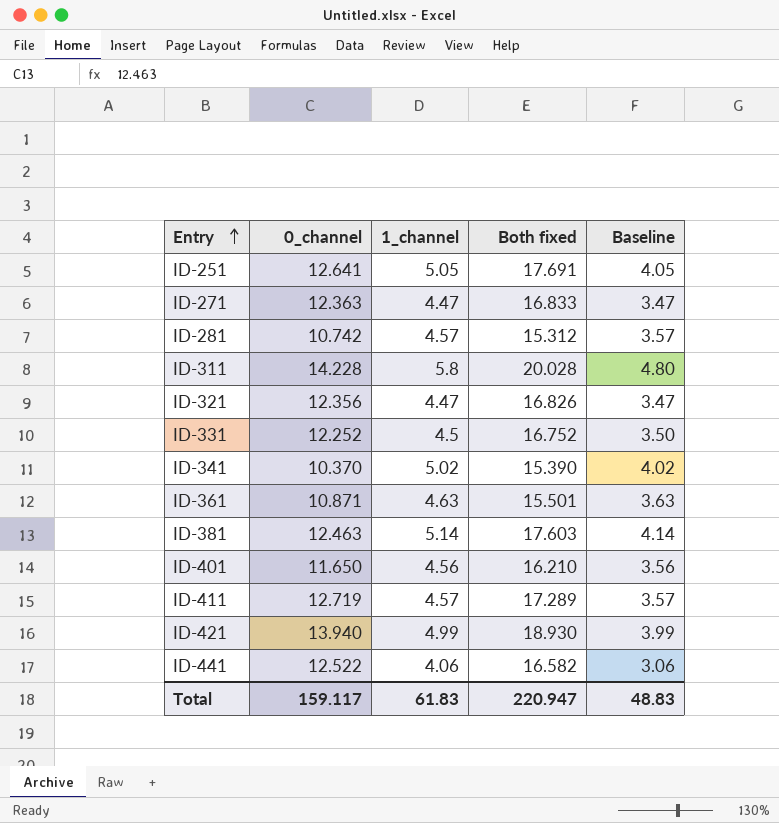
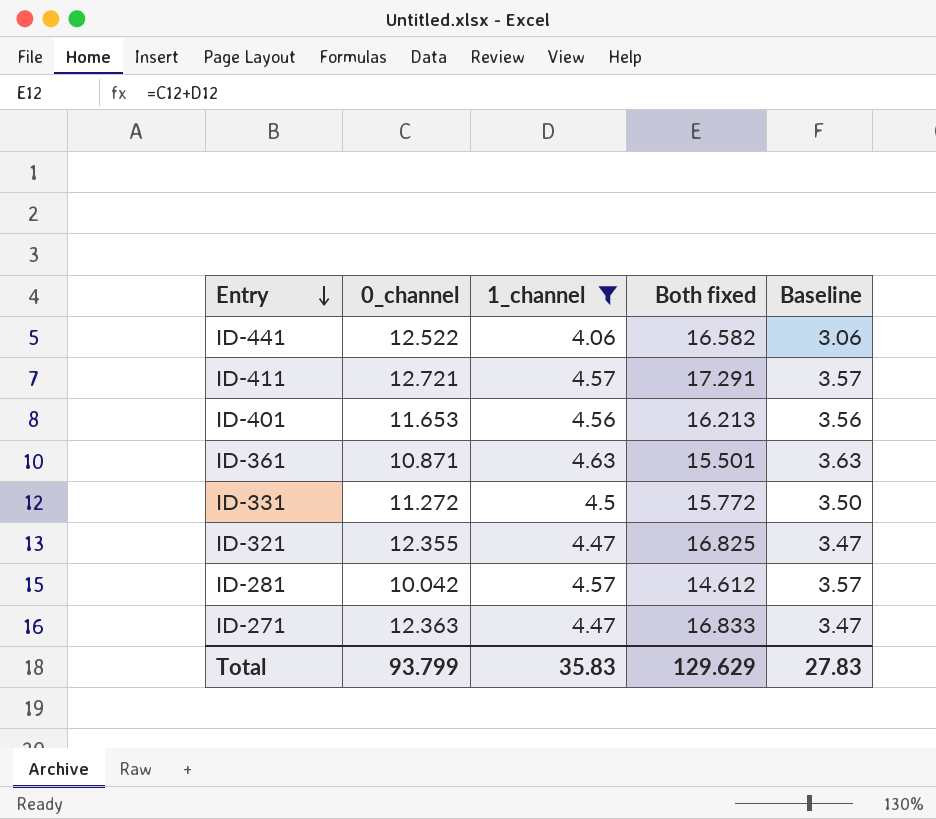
filter: none -> 1_channel <= 4.63
row order: Entry ascending -> Entry descending
ID-411 | 0_channel: 12.719 -> 12.721
ID-411 | Both fixed: 17.289 -> 17.291
ID-401 | 0_channel: 11.650 -> 11.653
ID-401 | Both fixed: 16.210 -> 16.213
ID-331 | 0_channel: 12.252 -> 11.272
ID-331 | Both fixed: 16.752 -> 15.772
ID-321 | 0_channel: 12.356 -> 12.355
ID-321 | Both fixed: 16.826 -> 16.825
ID-281 | 0_channel: 10.742 -> 10.042
ID-281 | Both fixed: 15.312 -> 14.612
Total | 0_channel: 159.117 -> 93.799
Total | 1_channel: 61.83 -> 35.83
Total | Both fixed: 220.947 -> 129.629
Total | Baseline: 48.83 -> 27.83

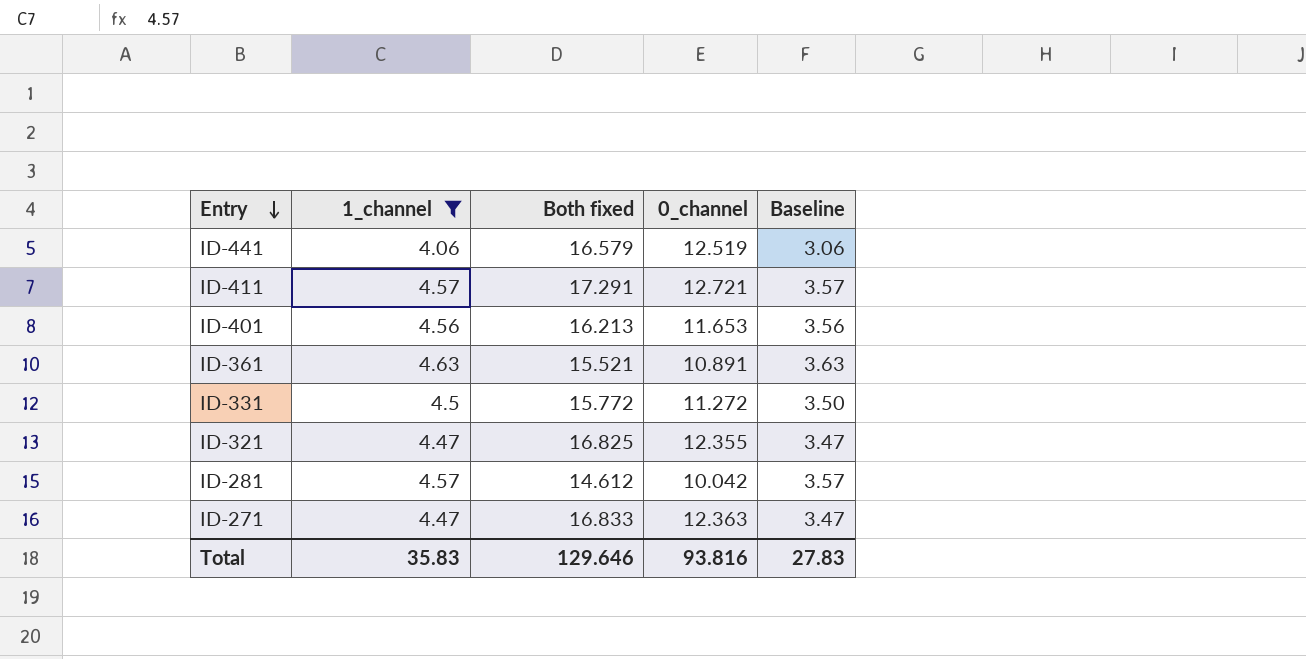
column 0_channel | position: 2 -> 4
ID-441 | Both fixed: 16.582 -> 16.579
ID-441 | 0_channel: 12.522 -> 12.519
ID-361 | Both fixed: 15.501 -> 15.521
ID-361 | 0_channel: 10.871 -> 10.891
Total | Both fixed: 129.629 -> 129.646
Total | 0_channel: 93.799 -> 93.816

